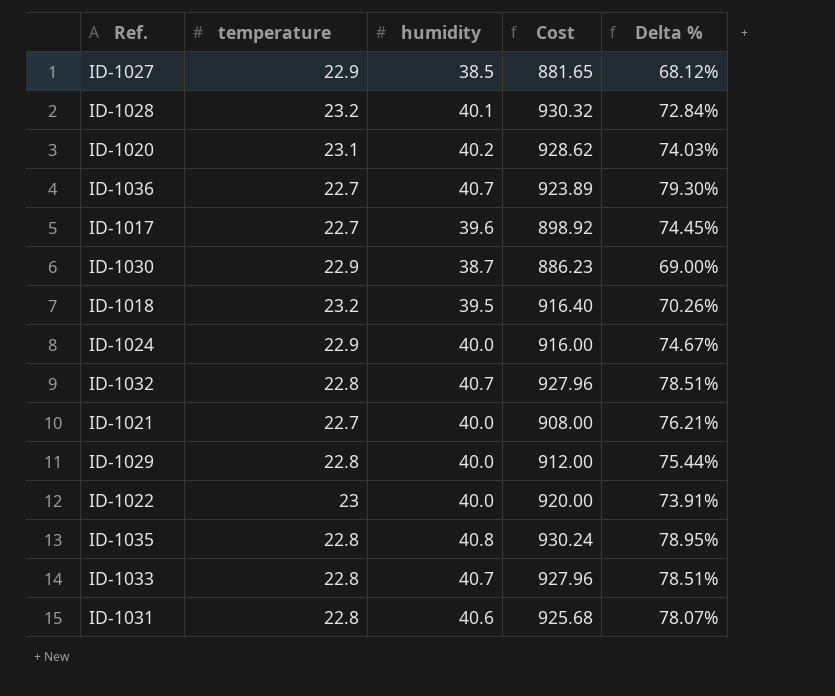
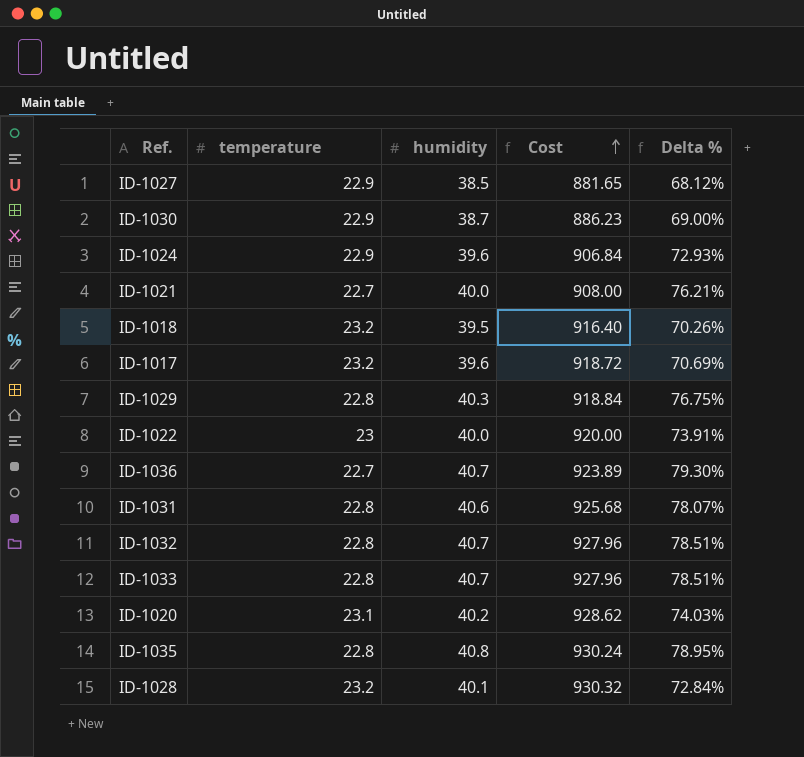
row order: none -> Cost ascending
ID-1024 | humidity: 40.0 -> 39.6
ID-1024 | Cost: 916.00 -> 906.84
ID-1024 | Delta %: 74.67% -> 72.93%
ID-1017 | temperature: 22.7 -> 23.2
ID-1017 | Cost: 898.92 -> 918.72
ID-1017 | Delta %: 74.45% -> 70.69%
ID-1029 | humidity: 40.0 -> 40.3
ID-1029 | Cost: 912.00 -> 918.84
ID-1029 | Delta %: 75.44% -> 76.75%

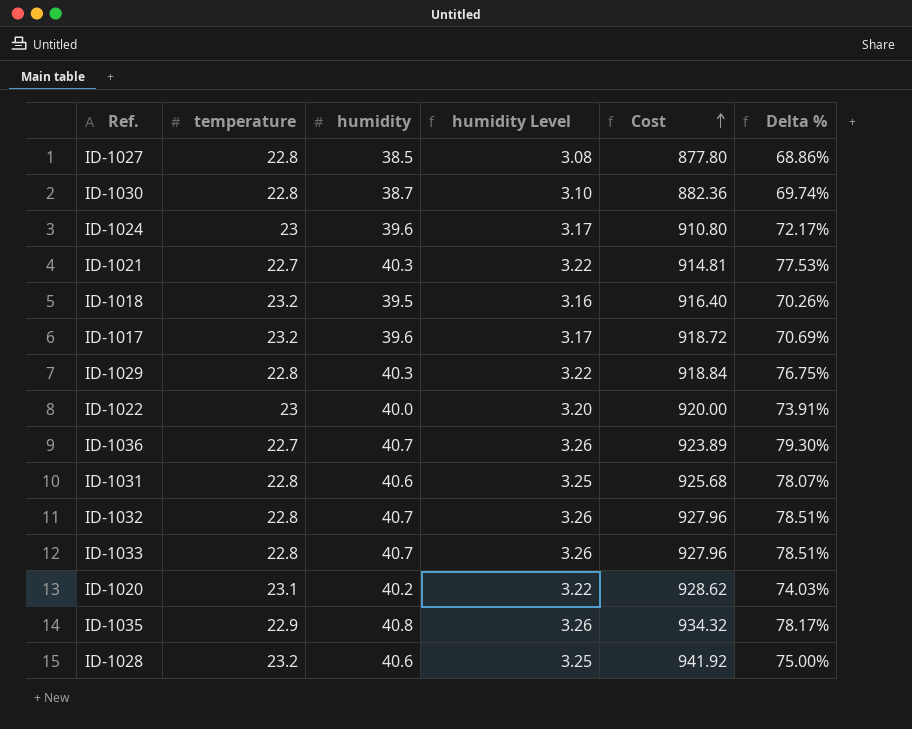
column humidity Level | formula: none -> [humidity] * 0.08
ID-1027 | temperature: 22.9 -> 22.8
ID-1027 | Cost: 881.65 -> 877.80
ID-1027 | Delta %: 68.12% -> 68.86%
ID-1030 | temperature: 22.9 -> 22.8
ID-1030 | Cost: 886.23 -> 882.36
ID-1030 | Delta %: 69.00% -> 69.74%
ID-1024 | temperature: 22.9 -> 23
ID-1024 | Cost: 906.84 -> 910.80
ID-1024 | Delta %: 72.93% -> 72.17%
ID-1021 | humidity: 40.0 -> 40.3
ID-1021 | Cost: 908.00 -> 914.81
ID-1021 | Delta %: 76.21% -> 77.53%
ID-1035 | temperature: 22.8 -> 22.9
ID-1035 | Cost: 930.24 -> 934.32
ID-1035 | Delta %: 78.95% -> 78.17%
ID-1028 | humidity: 40.1 -> 40.6
ID-1028 | Cost: 930.32 -> 941.92
ID-1028 | Delta %: 72.84% -> 75.00%

